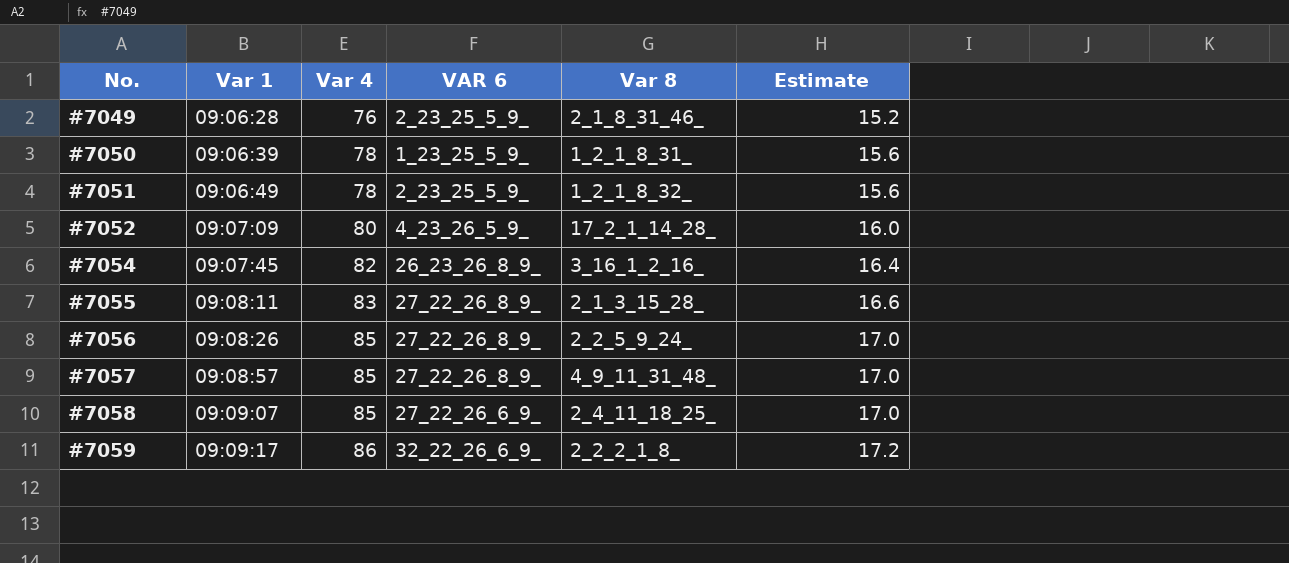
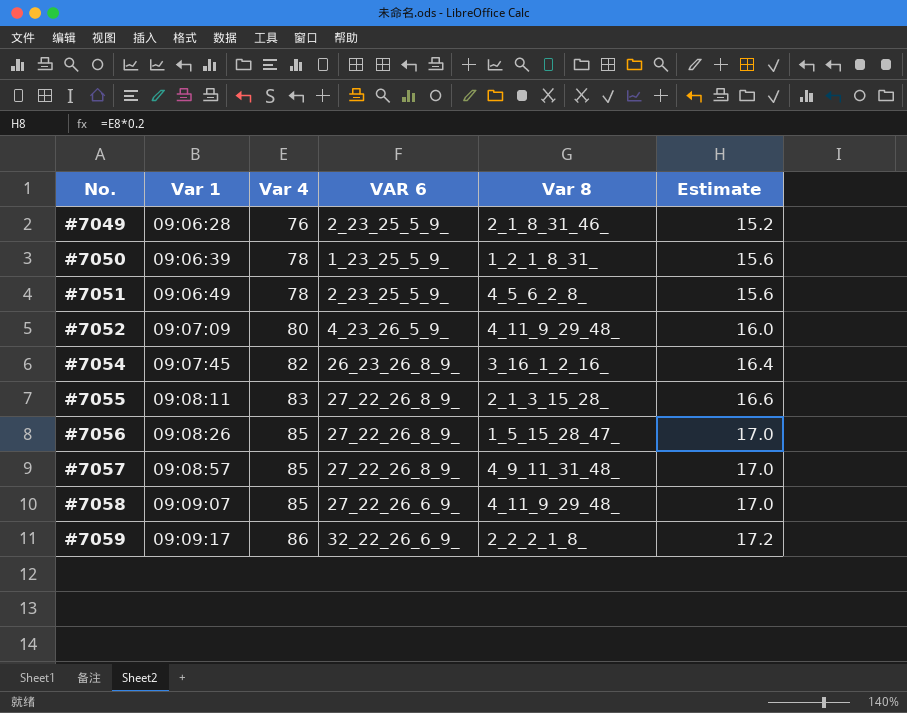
#7051 | Var 8: 1_2_1_8_32_ -> 4_5_6_2_8_
#7052 | Var 8: 17_2_1_14_28_ -> 4_11_9_29_48_
#7056 | Var 8: 2_2_5_9_24_ -> 1_5_15_28_47_
#7058 | Var 8: 2_4_11_18_25_ -> 4_11_9_29_48_

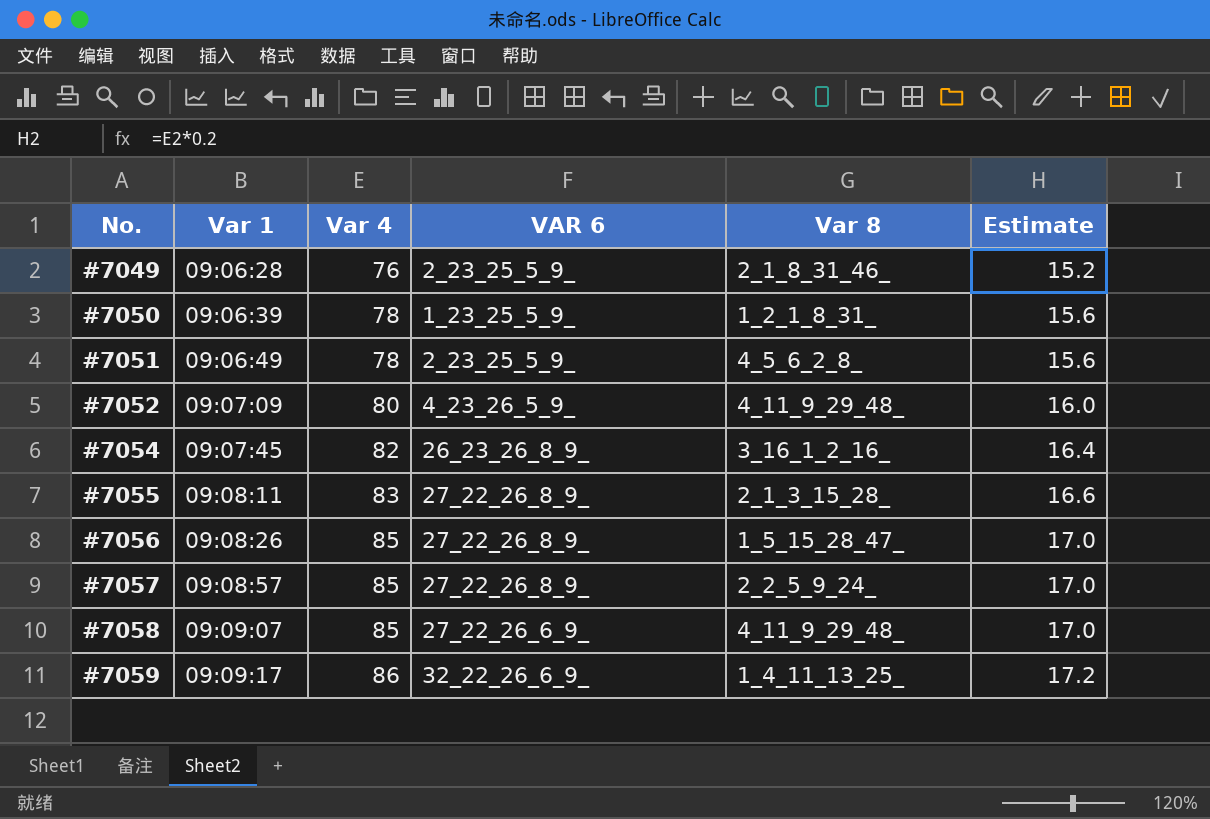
#7057 | Var 8: 4_9_11_31_48_ -> 2_2_5_9_24_
#7059 | Var 8: 2_2_2_1_8_ -> 1_4_11_13_25_

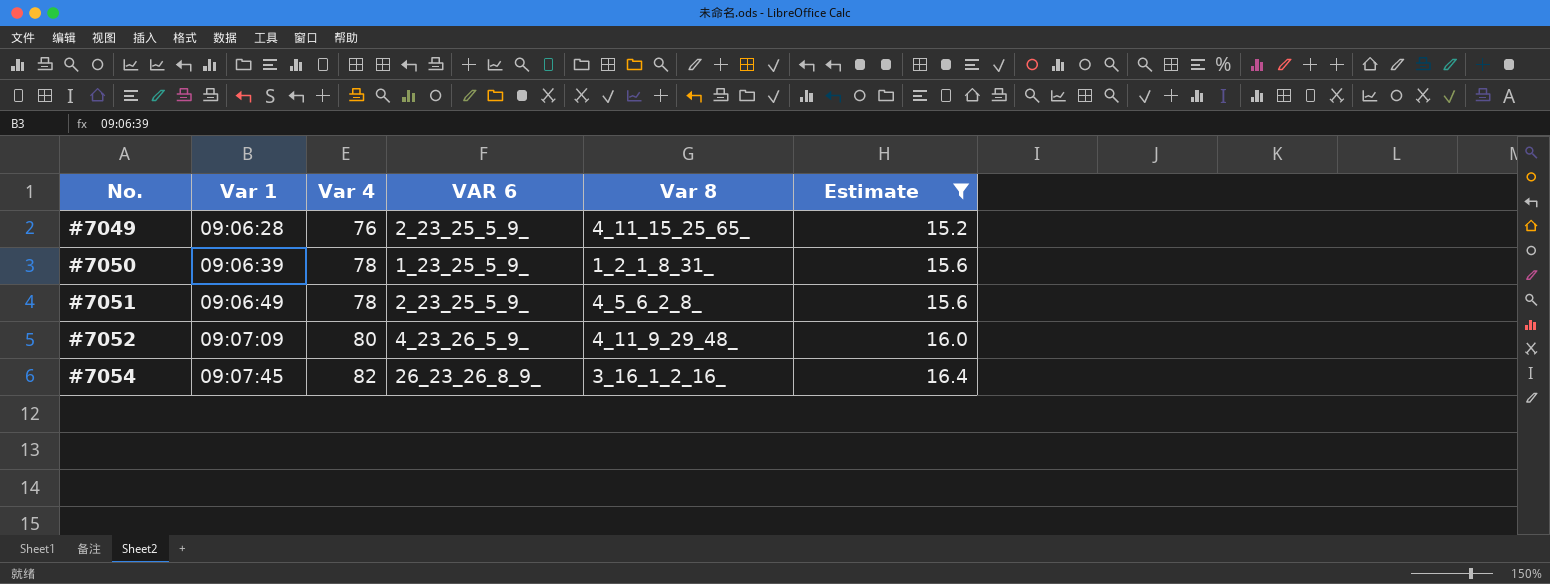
filter: none -> Estimate <= 16.4
#7049 | Var 8: 2_1_8_31_46_ -> 4_11_15_25_65_

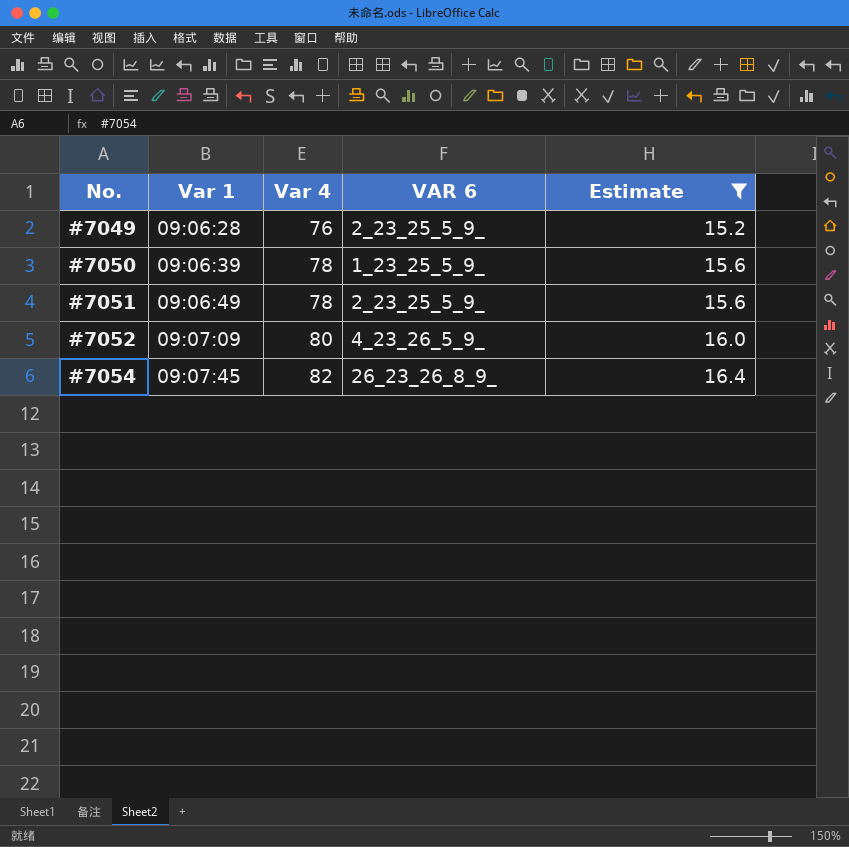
column Var 8 | position: 5 -> none

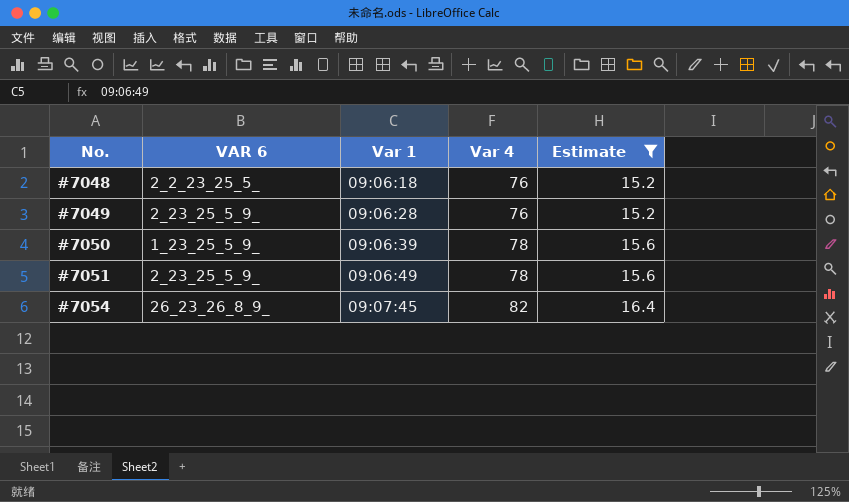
column VAR 6 | position: 4 -> 2
row #7052: 09:07:09 | 80 | 4_23_26_5_9_ | 16.0 -> none
row #7048: none -> 2_2_23_25_5_ | 09:06:18 | 76 | 15.2

